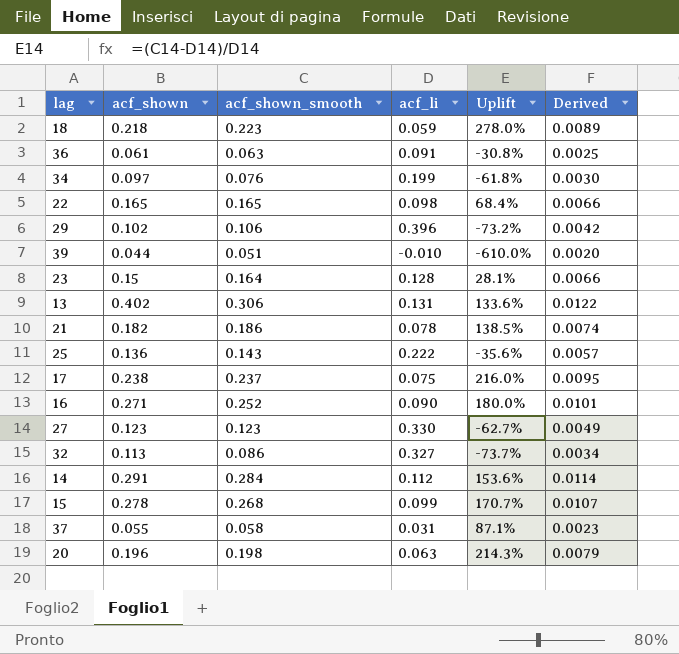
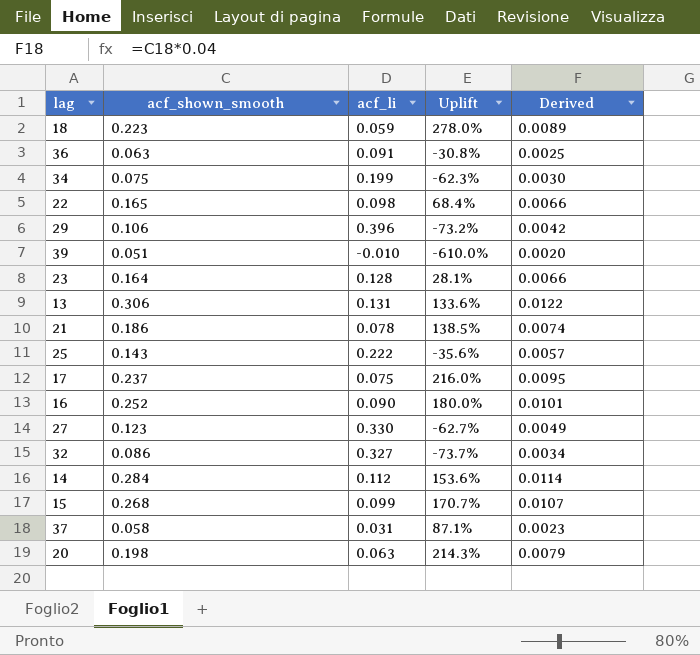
column acf_shown | position: 2 -> none
34 | acf_shown_smooth: 0.076 -> 0.075
34 | Uplift: -61.8% -> -62.3%

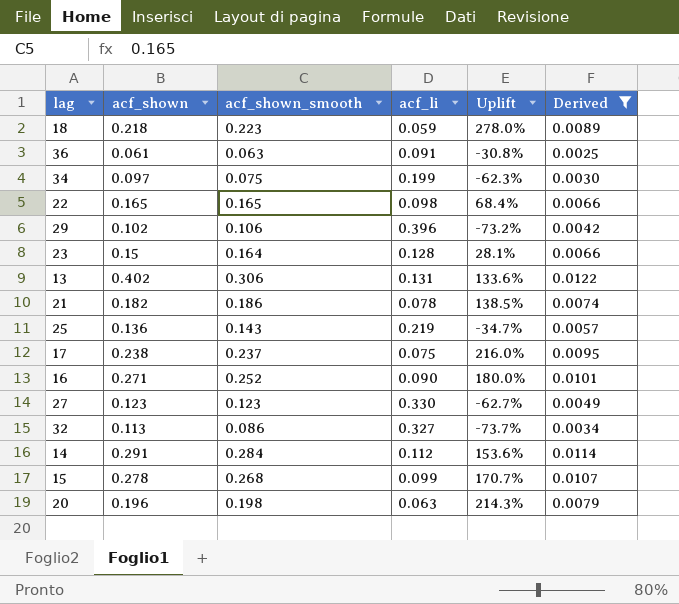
filter: none -> Derived >= 0.0025
column acf_shown | position: none -> 2
25 | acf_li: 0.222 -> 0.219
25 | Uplift: -35.6% -> -34.7%

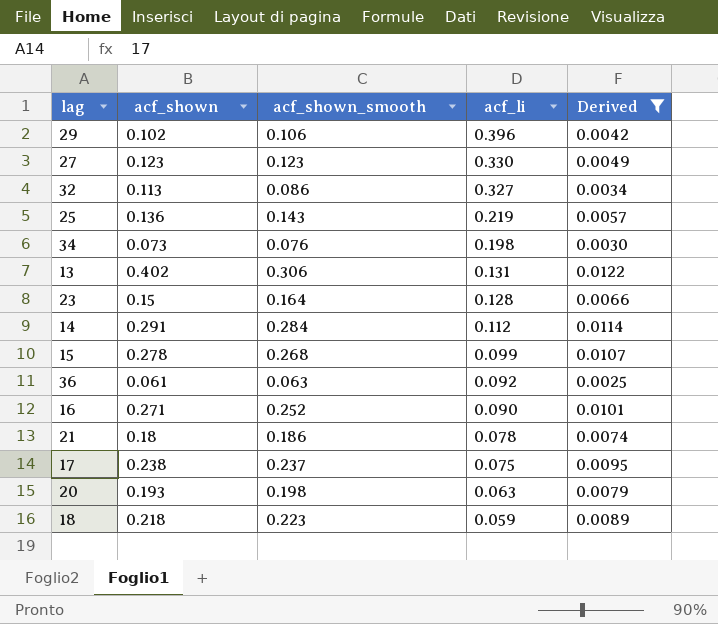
row order: none -> acf_li descending
column Uplift | formula: ([acf_shown_smooth] - [acf_li]) / [acf_li] -> none
row 22: 0.165 | 0.165 | 0.098 | 68.4% | 0.0066 -> none
34 | acf_shown: 0.097 -> 0.073
34 | acf_shown_smooth: 0.075 -> 0.076
34 | acf_li: 0.199 -> 0.198
36 | acf_li: 0.091 -> 0.092
21 | acf_shown: 0.182 -> 0.18
20 | acf_shown: 0.196 -> 0.193

